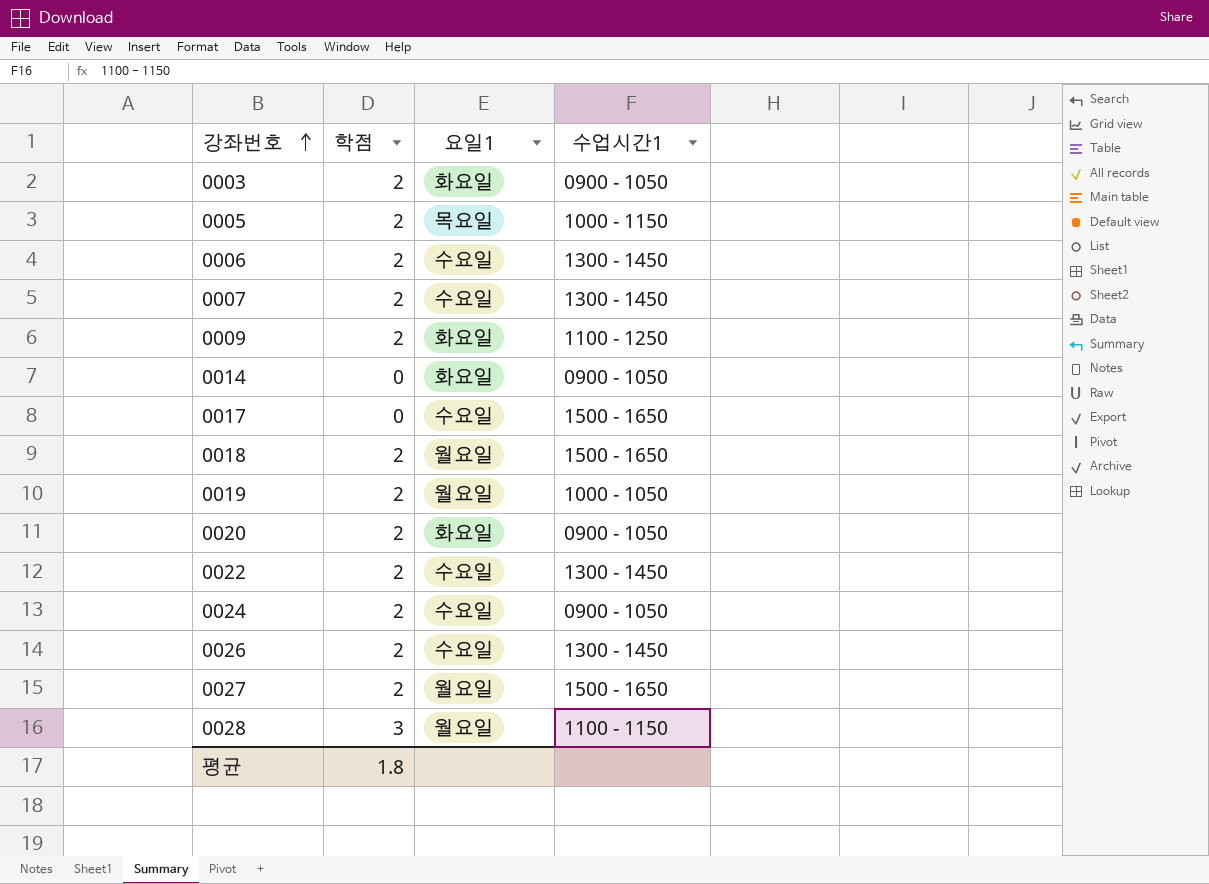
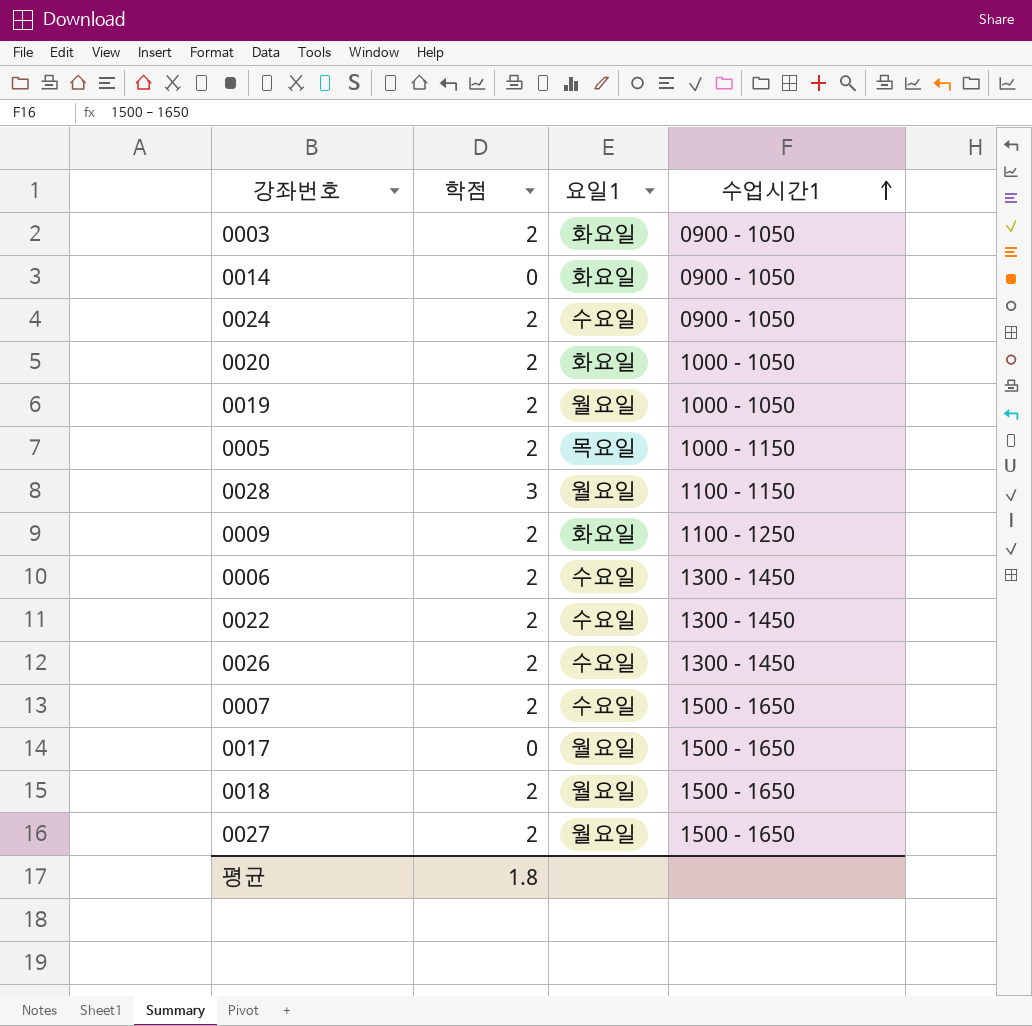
row order: 강좌번호 ascending -> 수업시간1 ascending
0020 | 수업시간1: 0900 - 1050 -> 1000 - 1050
0007 | 수업시간1: 1300 - 1450 -> 1500 - 1650
0017 | 요일1: 수요일 -> 월요일

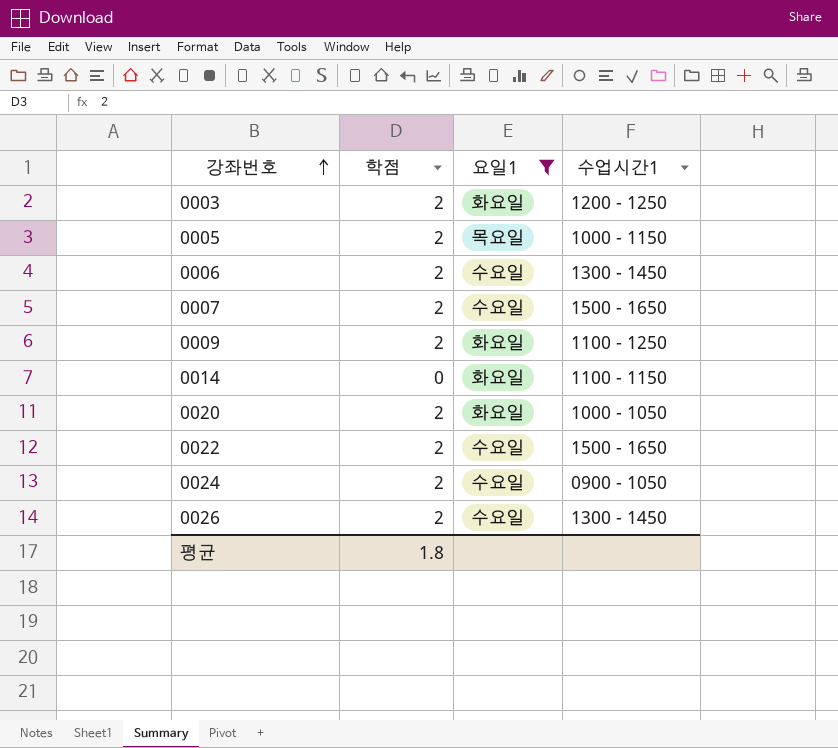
filter: none -> 요일1 != 월요일
row order: 수업시간1 ascending -> 강좌번호 ascending
0003 | 수업시간1: 0900 - 1050 -> 1200 - 1250
0014 | 수업시간1: 0900 - 1050 -> 1100 - 1150
0022 | 수업시간1: 1300 - 1450 -> 1500 - 1650

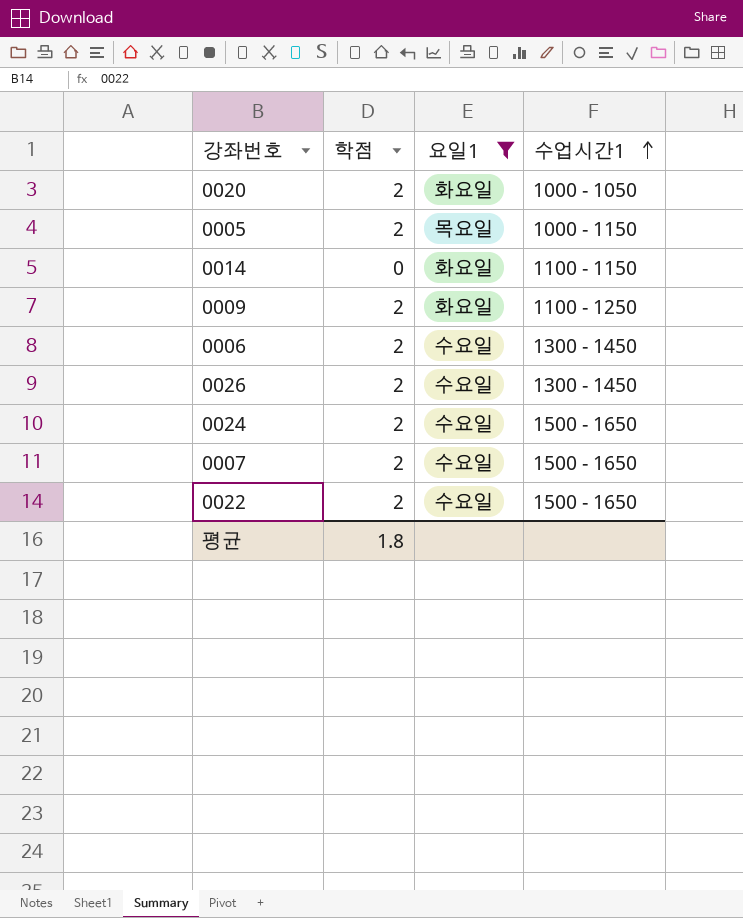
row order: 강좌번호 ascending -> 수업시간1 ascending
row 0003: 2 | 화요일 | 1200 - 1250 -> none
0024 | 수업시간1: 0900 - 1050 -> 1500 - 1650

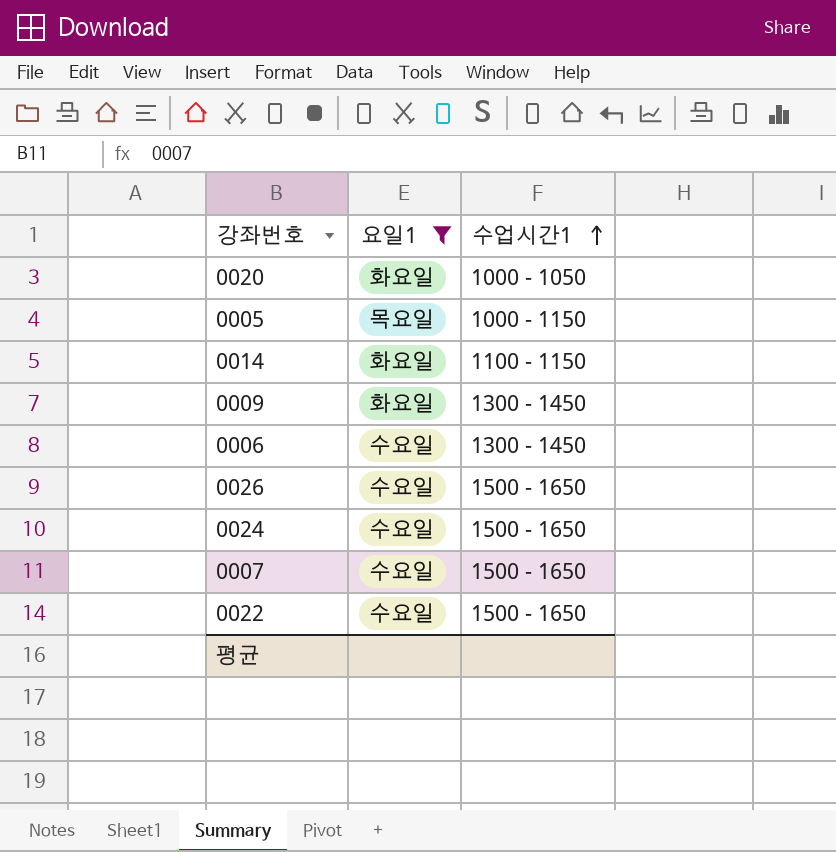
column 학점 | position: 2 -> none
0009 | 수업시간1: 1100 - 1250 -> 1300 - 1450
0026 | 수업시간1: 1300 - 1450 -> 1500 - 1650

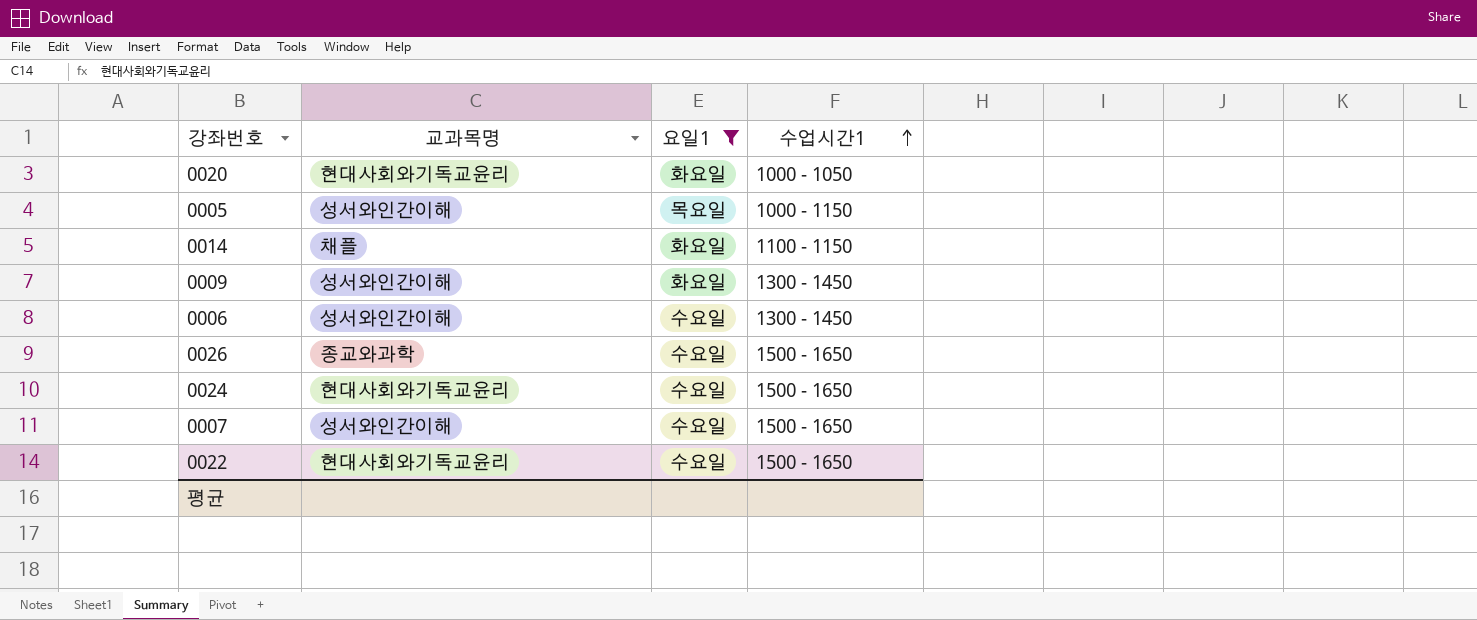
column 교과목명 | position: none -> 2

